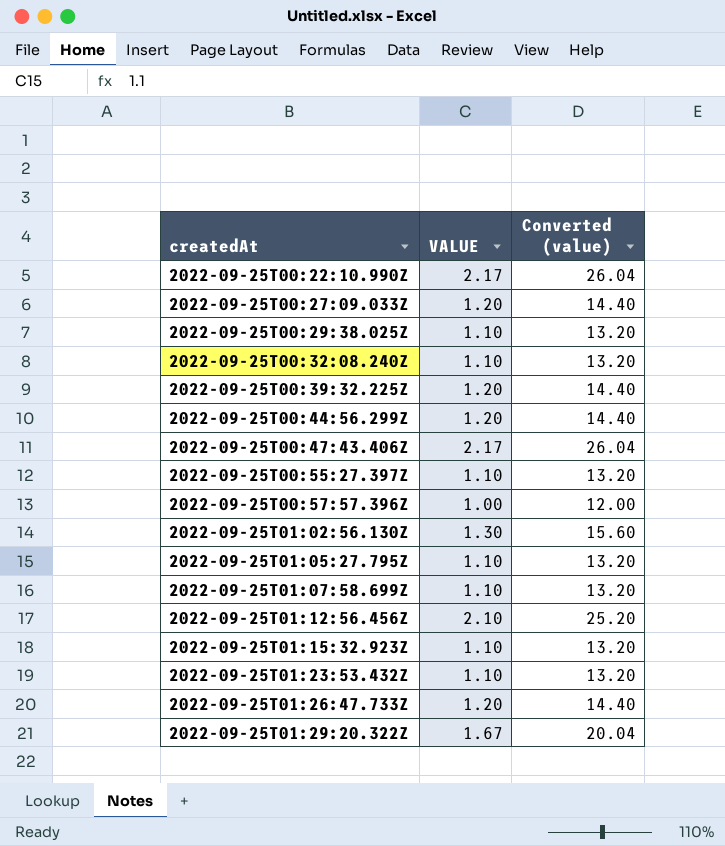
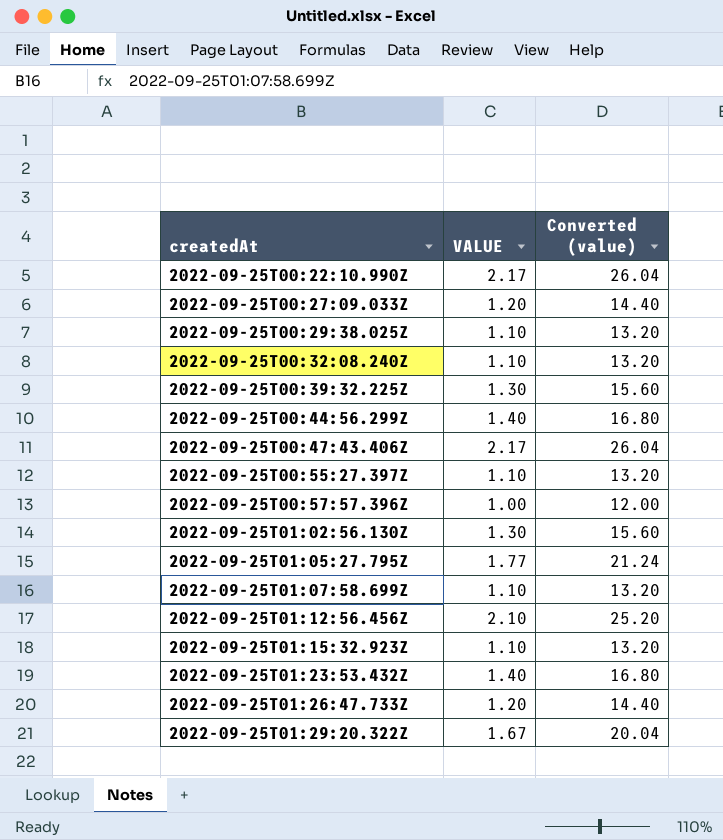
2022-09-25T00:39:32.225Z | VALUE: 1.20 -> 1.30
2022-09-25T00:39:32.225Z | Converted (value): 14.40 -> 15.60
2022-09-25T00:44:56.299Z | VALUE: 1.20 -> 1.40
2022-09-25T00:44:56.299Z | Converted (value): 14.40 -> 16.80
2022-09-25T01:05:27.795Z | VALUE: 1.10 -> 1.77
2022-09-25T01:05:27.795Z | Converted (value): 13.20 -> 21.24
2022-09-25T01:23:53.432Z | VALUE: 1.10 -> 1.40
2022-09-25T01:23:53.432Z | Converted (value): 13.20 -> 16.80

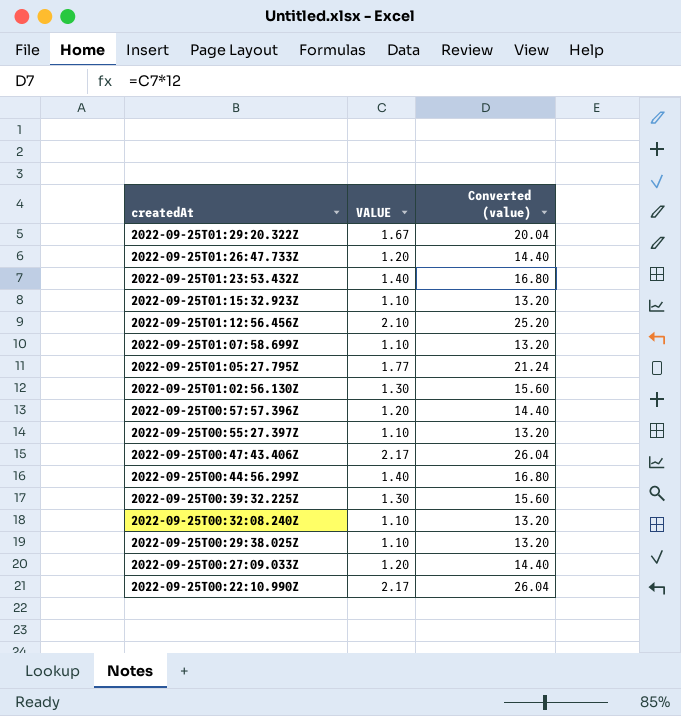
row order: createdAt ascending -> createdAt descending
2022-09-25T00:57:57.396Z | VALUE: 1.00 -> 1.20
2022-09-25T00:57:57.396Z | Converted (value): 12.00 -> 14.40

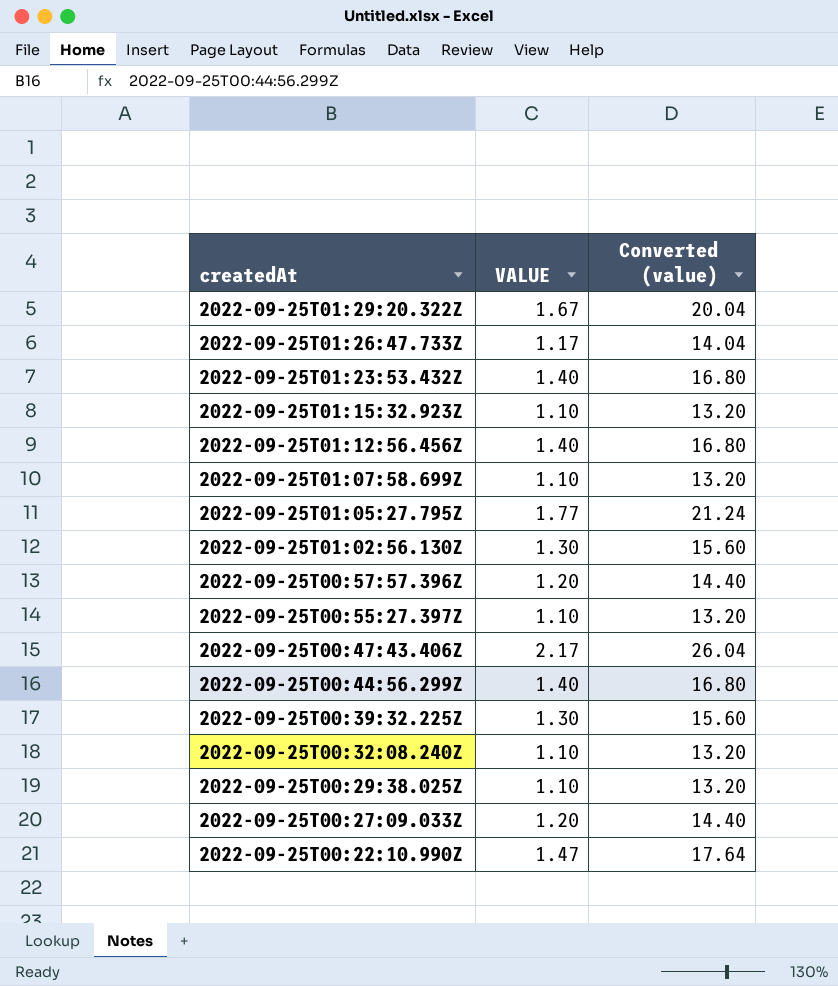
2022-09-25T01:26:47.733Z | VALUE: 1.20 -> 1.17
2022-09-25T01:26:47.733Z | Converted (value): 14.40 -> 14.04
2022-09-25T01:12:56.456Z | VALUE: 2.10 -> 1.40
2022-09-25T01:12:56.456Z | Converted (value): 25.20 -> 16.80
2022-09-25T00:22:10.990Z | VALUE: 2.17 -> 1.47
2022-09-25T00:22:10.990Z | Converted (value): 26.04 -> 17.64

